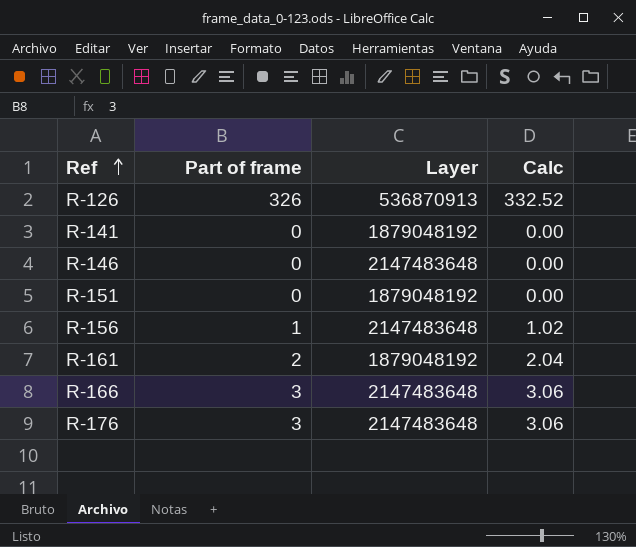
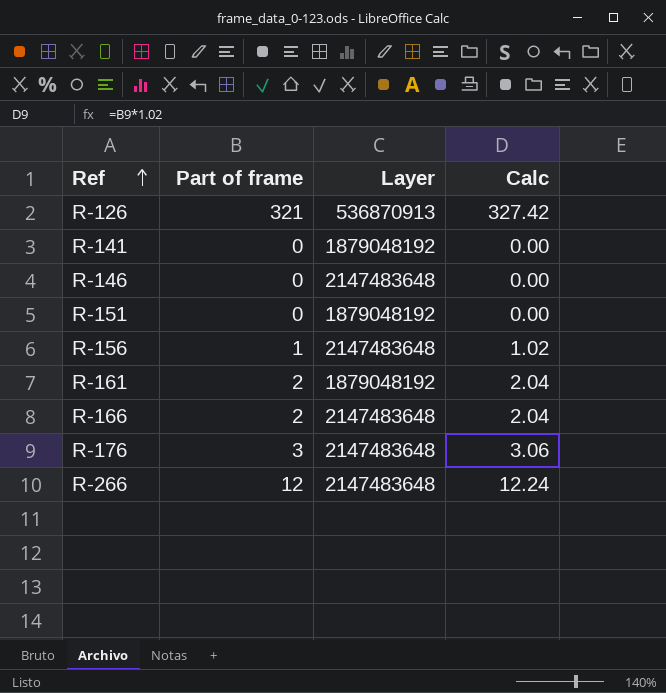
R-126 | Part of frame: 326 -> 321
R-126 | Calc: 332.52 -> 327.42
R-166 | Part of frame: 3 -> 2
R-166 | Calc: 3.06 -> 2.04
row R-266: none -> 12 | 2147483648 | 12.24

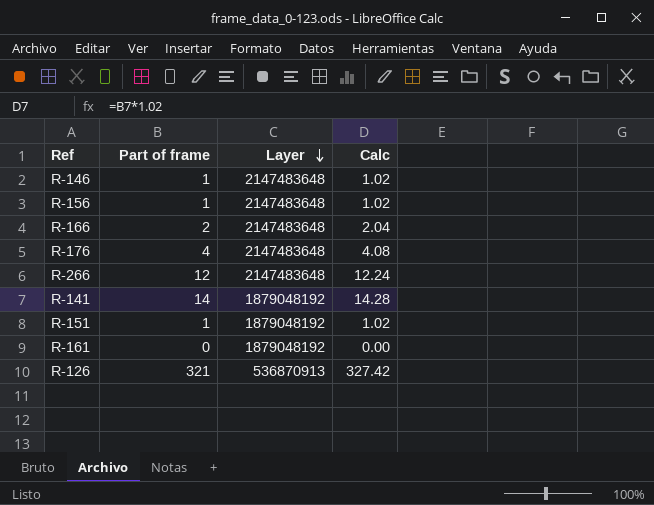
row order: Ref ascending -> Layer descending
R-146 | Part of frame: 0 -> 1
R-146 | Calc: 0.00 -> 1.02
R-176 | Part of frame: 3 -> 4
R-176 | Calc: 3.06 -> 4.08
R-141 | Part of frame: 0 -> 14
R-141 | Calc: 0.00 -> 14.28
R-151 | Part of frame: 0 -> 1
R-151 | Calc: 0.00 -> 1.02
R-161 | Part of frame: 2 -> 0
R-161 | Calc: 2.04 -> 0.00

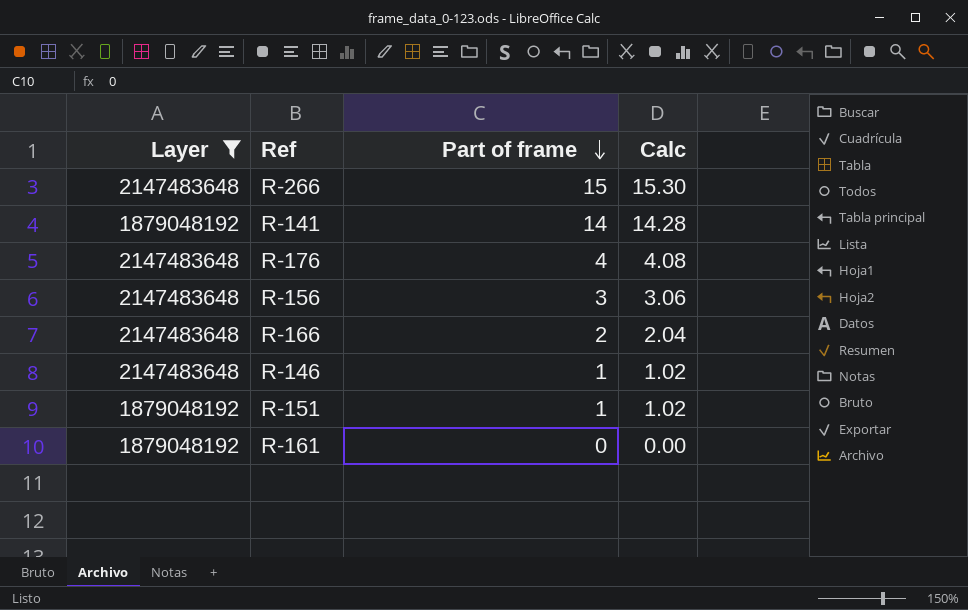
filter: none -> Layer != 536870913
row order: Layer descending -> Part of frame descending
column Layer | position: 3 -> 1
R-266 | Part of frame: 12 -> 15
R-266 | Calc: 12.24 -> 15.30
R-156 | Part of frame: 1 -> 3
R-156 | Calc: 1.02 -> 3.06

